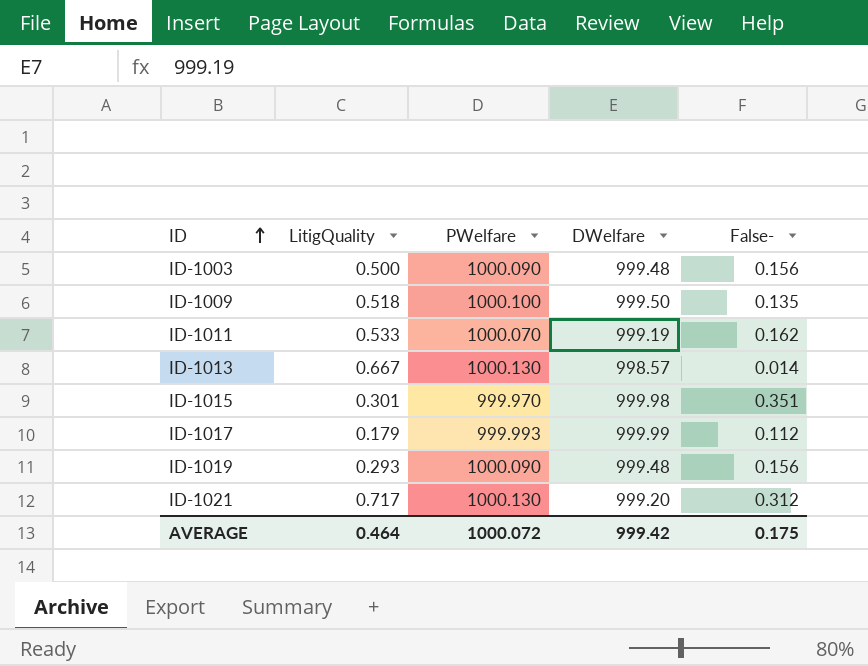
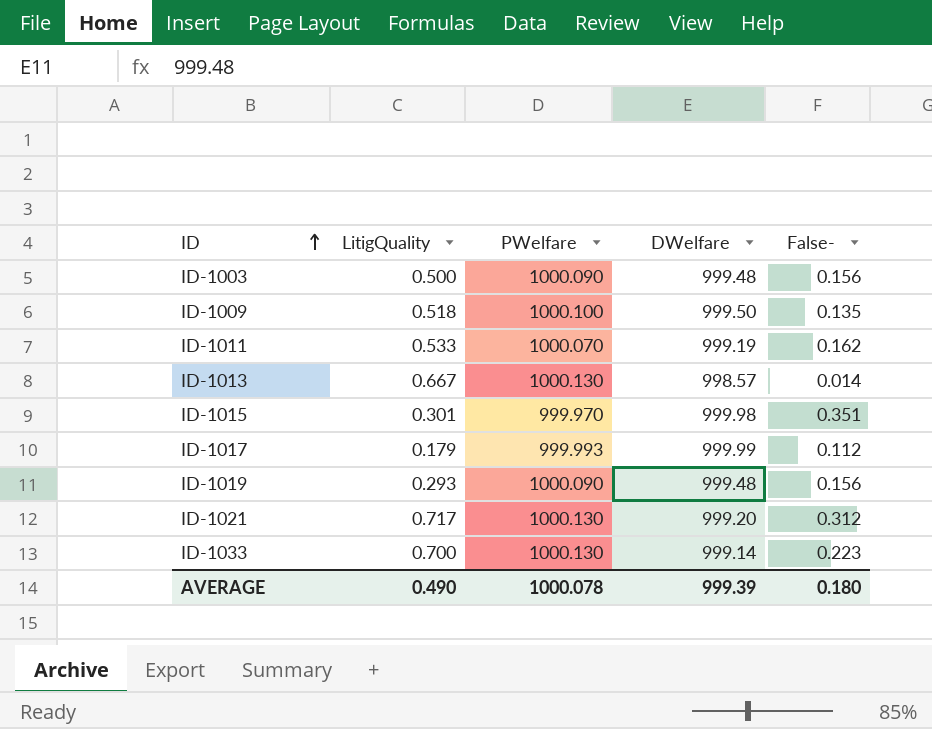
row ID-1033: none -> 0.700 | 1000.130 | 999.14 | 0.223
AVERAGE | LitigQuality: 0.464 -> 0.490
AVERAGE | PWelfare: 1000.072 -> 1000.078
AVERAGE | DWelfare: 999.42 -> 999.39
AVERAGE | False-: 0.175 -> 0.180

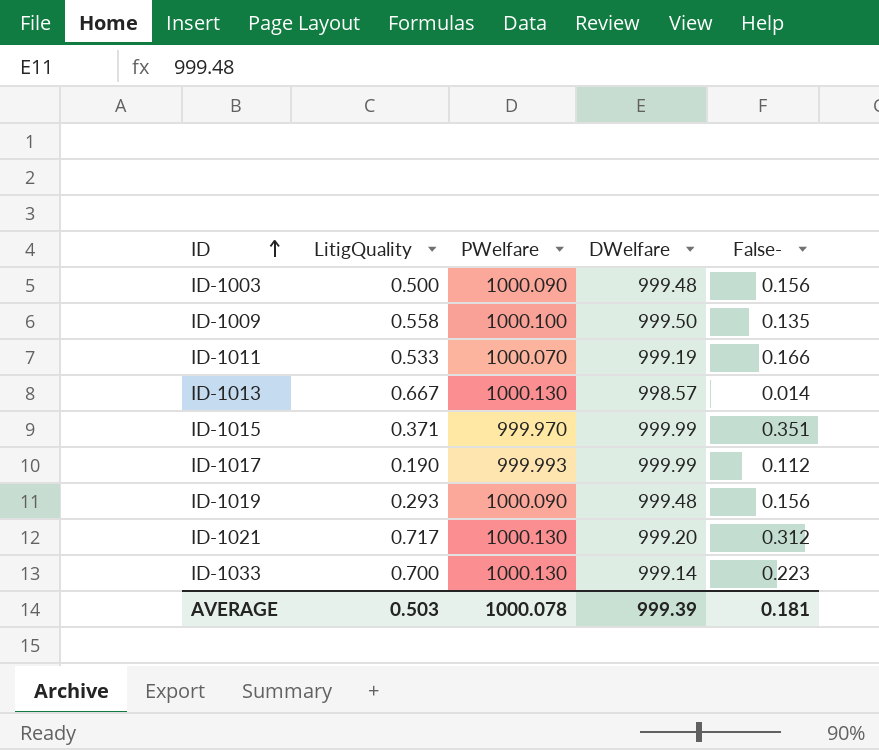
ID-1009 | LitigQuality: 0.518 -> 0.558
ID-1011 | False-: 0.162 -> 0.166
ID-1015 | LitigQuality: 0.301 -> 0.371
ID-1015 | DWelfare: 999.98 -> 999.99
ID-1017 | LitigQuality: 0.179 -> 0.190
AVERAGE | LitigQuality: 0.490 -> 0.503
AVERAGE | False-: 0.180 -> 0.181

